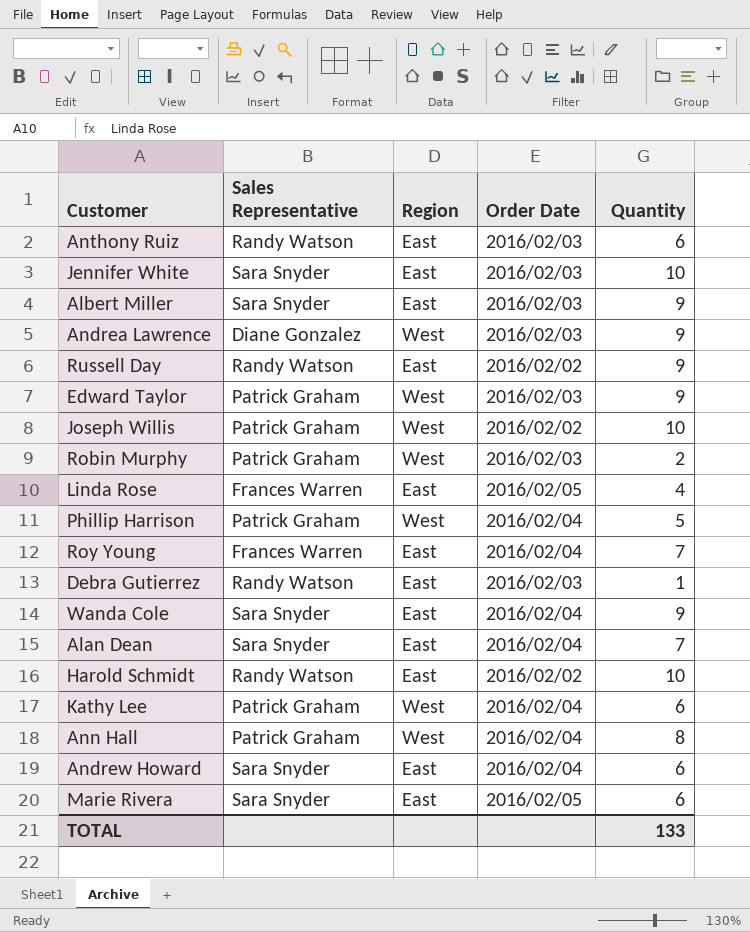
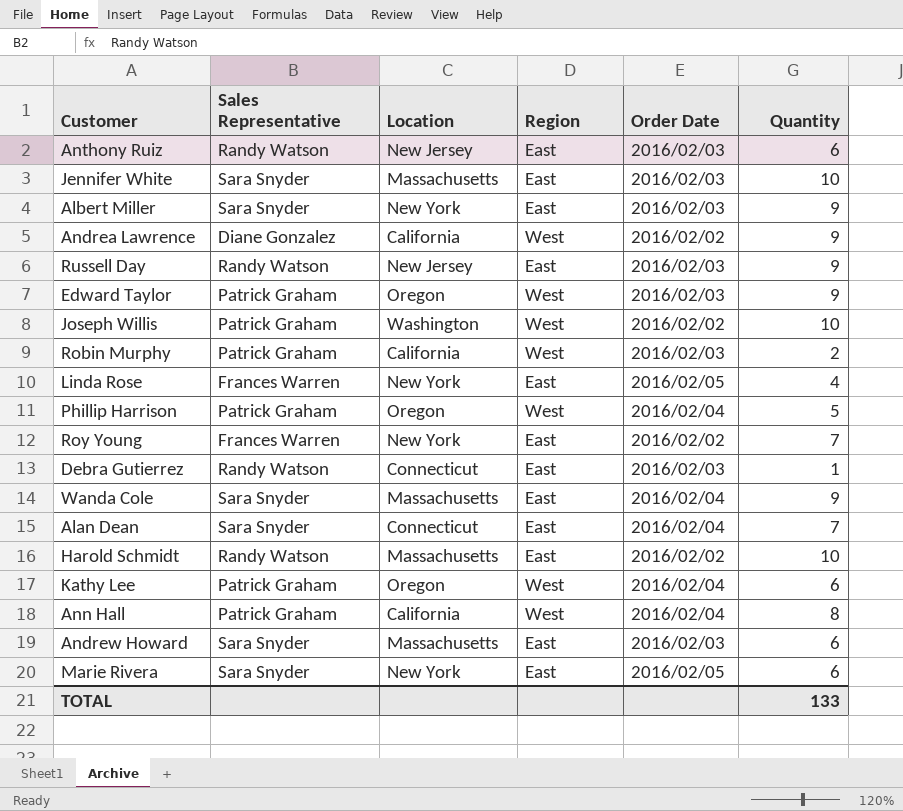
column Location | position: none -> 3
Andrea Lawrence | Order Date: 2016/02/03 -> 2016/02/02
Russell Day | Order Date: 2016/02/02 -> 2016/02/03
Roy Young | Order Date: 2016/02/04 -> 2016/02/02
Andrew Howard | Order Date: 2016/02/04 -> 2016/02/03

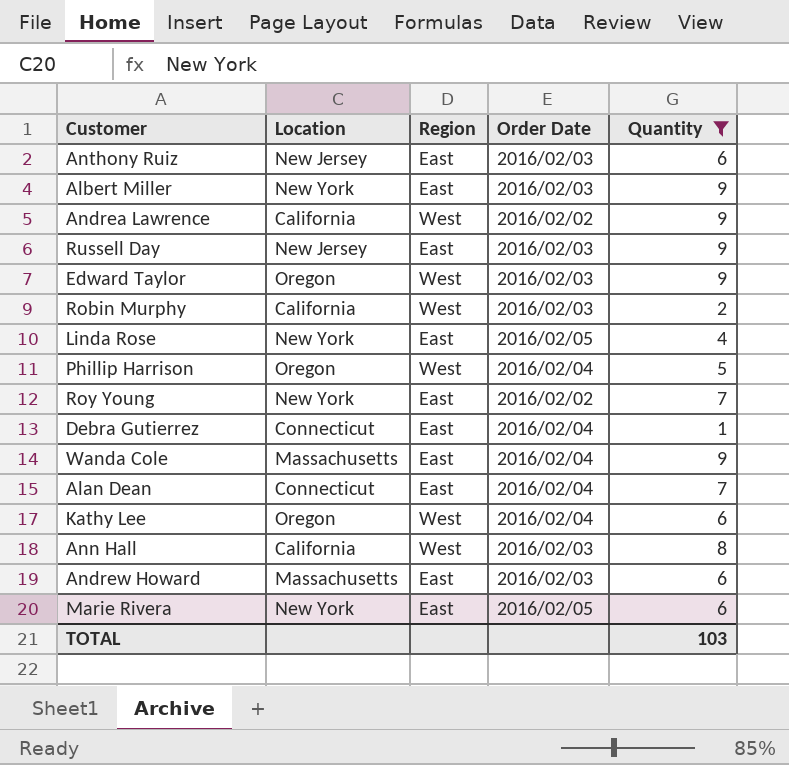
filter: none -> Quantity != 10
column Sales Representative | position: 2 -> none
Debra Gutierrez | Order Date: 2016/02/03 -> 2016/02/04
Ann Hall | Order Date: 2016/02/04 -> 2016/02/03
TOTAL | Quantity: 133 -> 103

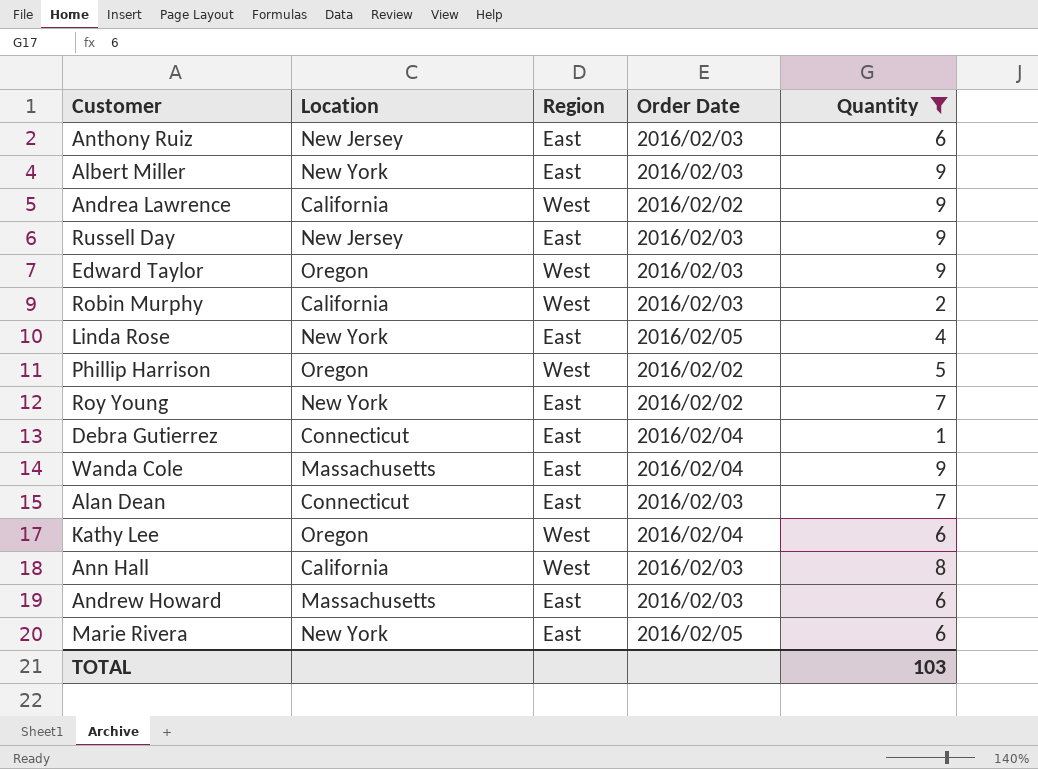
Phillip Harrison | Order Date: 2016/02/04 -> 2016/02/02
Alan Dean | Order Date: 2016/02/04 -> 2016/02/03

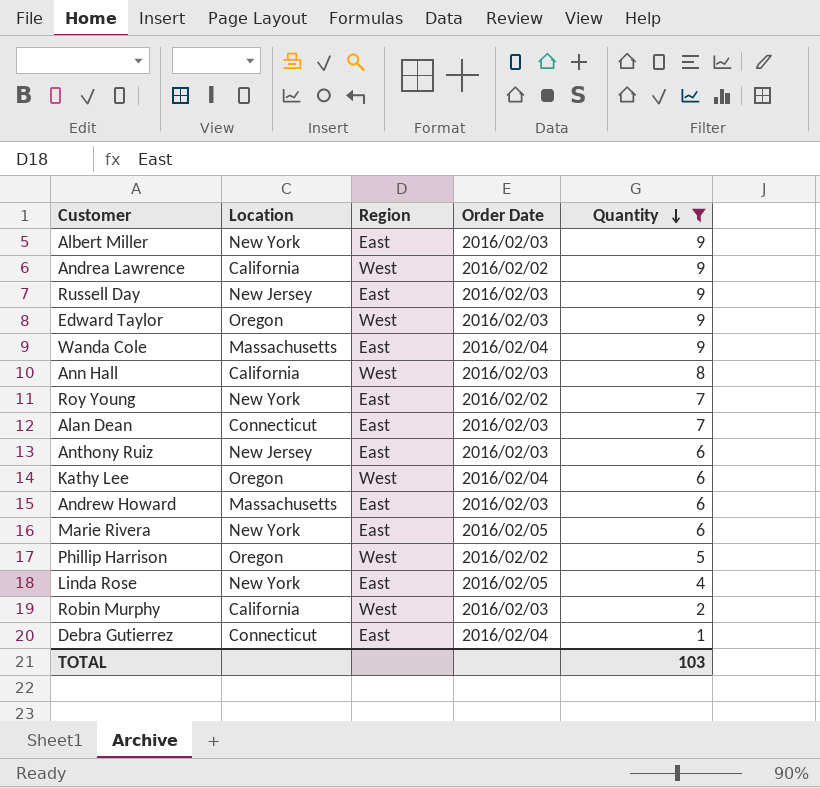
row order: none -> Quantity descending

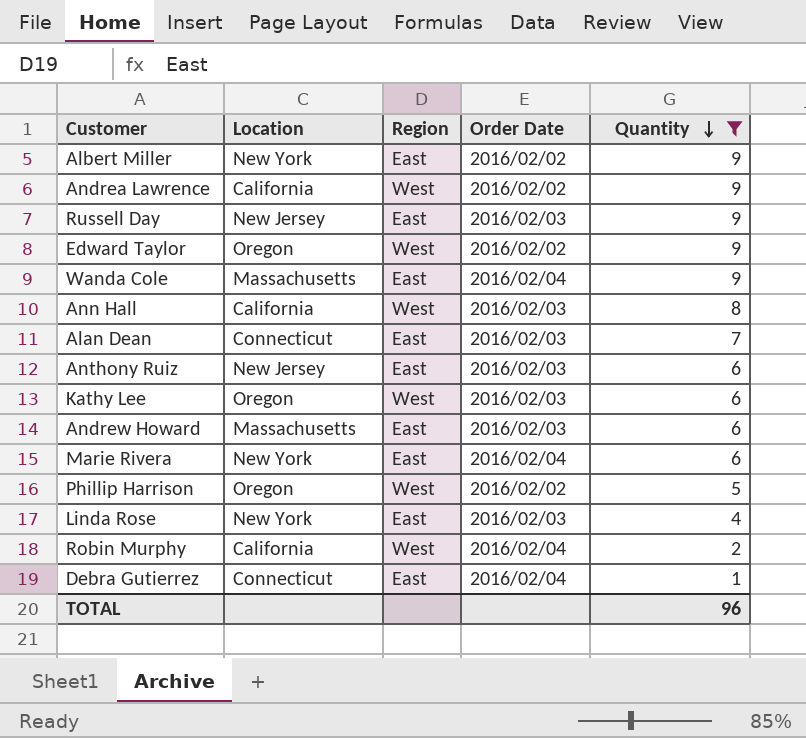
row Roy Young: New York | East | 2016/02/02 | 7 -> none
Albert Miller | Order Date: 2016/02/03 -> 2016/02/02
Edward Taylor | Order Date: 2016/02/03 -> 2016/02/02
Kathy Lee | Order Date: 2016/02/04 -> 2016/02/03
Marie Rivera | Order Date: 2016/02/05 -> 2016/02/04
Linda Rose | Order Date: 2016/02/05 -> 2016/02/03
Robin Murphy | Order Date: 2016/02/03 -> 2016/02/04
TOTAL | Quantity: 103 -> 96

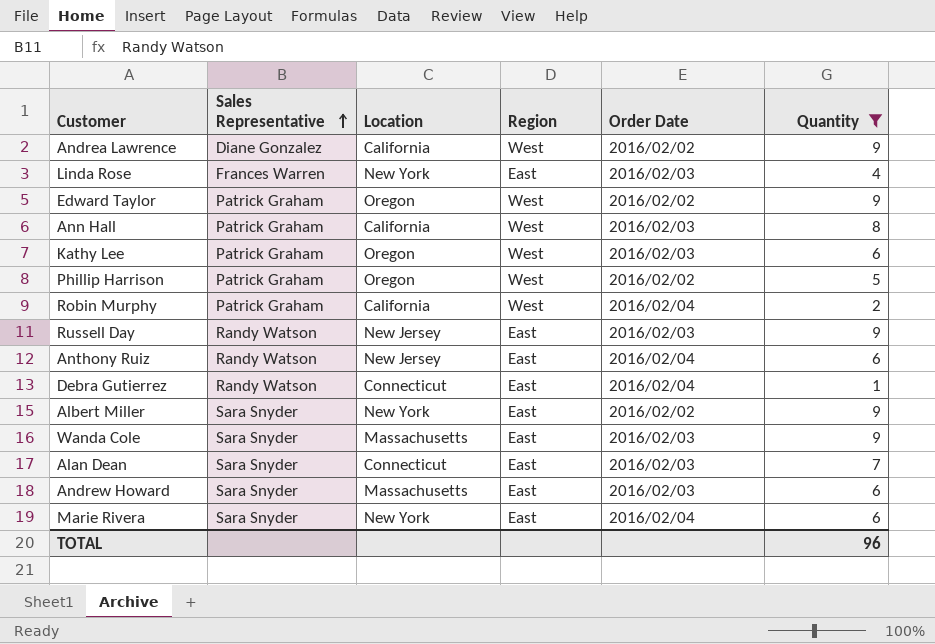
row order: Quantity descending -> Sales Representative ascending
column Sales Representative | position: none -> 2
Anthony Ruiz | Order Date: 2016/02/03 -> 2016/02/04
Wanda Cole | Order Date: 2016/02/04 -> 2016/02/03

